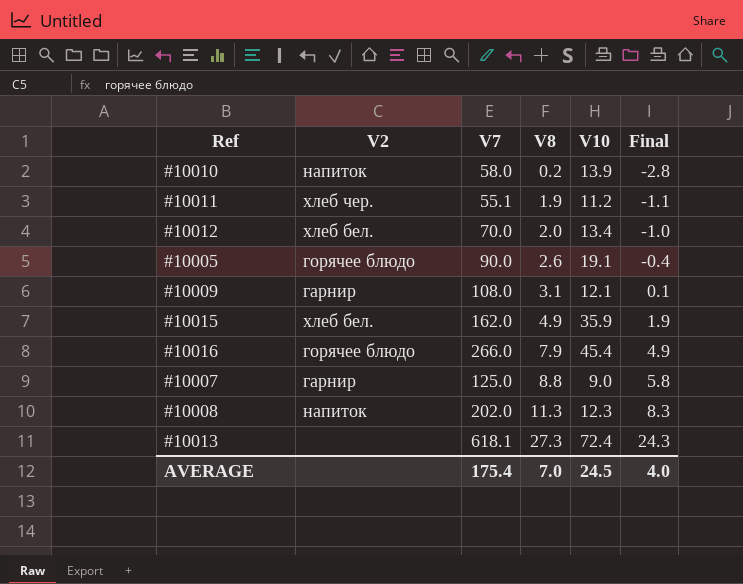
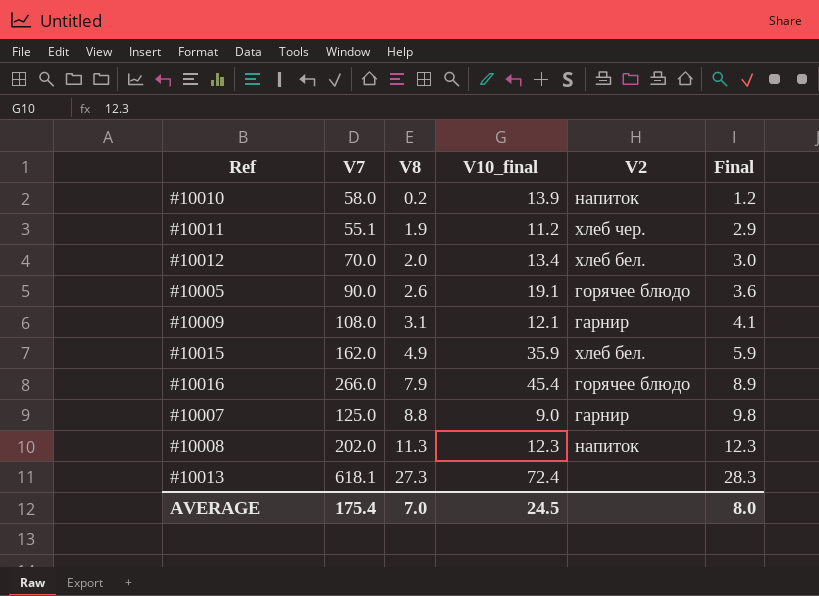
column name: V10 -> V10_final
column V2 | position: 2 -> 5
column Final | formula: [V8] - 3 -> [V8] + 1
AVERAGE | Final: 4.0 -> 8.0

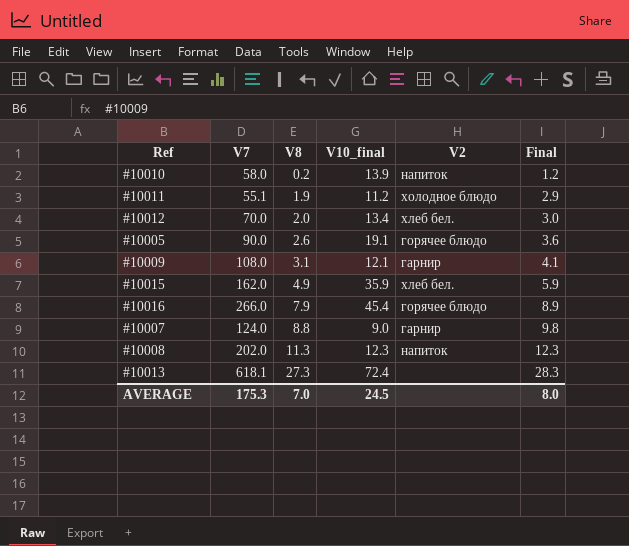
#10011 | V2: хлеб чер. -> холодное блюдо
#10007 | V7: 125.0 -> 124.0
AVERAGE | V7: 175.4 -> 175.3

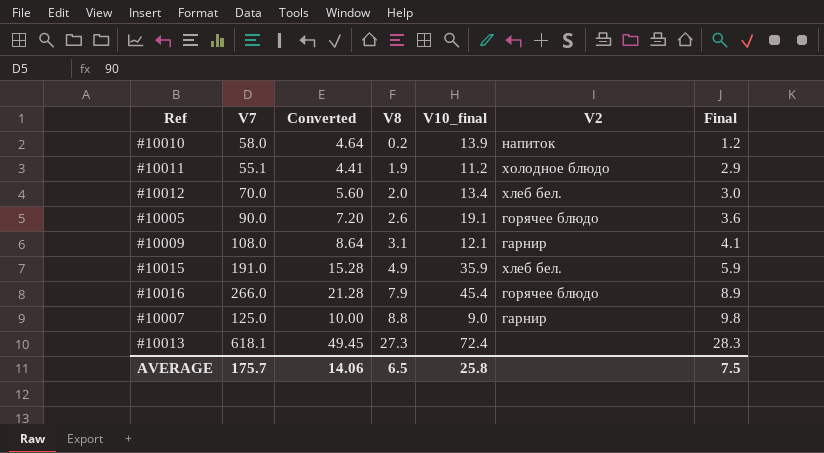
column Converted | formula: none -> [V7] * 0.08
row #10008: 202.0 | 11.3 | 12.3 | напиток | 12.3 -> none
#10015 | V7: 162.0 -> 191.0
#10007 | V7: 124.0 -> 125.0
AVERAGE | V7: 175.3 -> 175.7
AVERAGE | V8: 7.0 -> 6.5
AVERAGE | V10_final: 24.5 -> 25.8
AVERAGE | Final: 8.0 -> 7.5

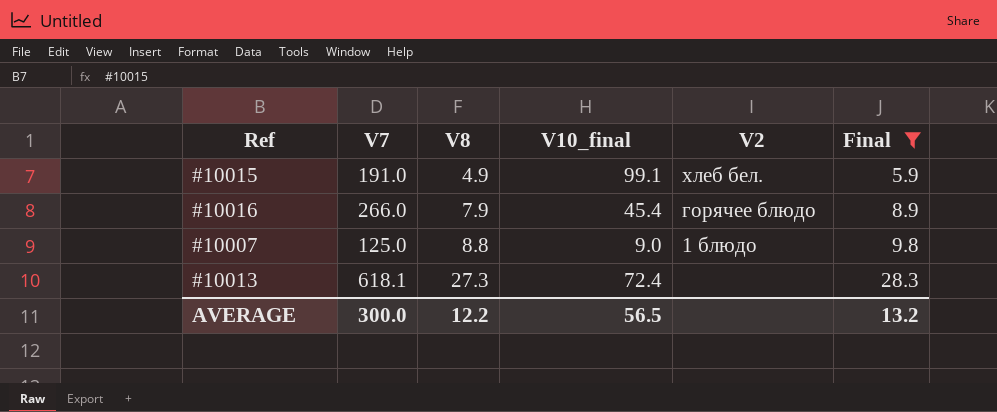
filter: none -> Final >= 5.9
column Converted | formula: [V7] * 0.08 -> none
#10015 | V10_final: 35.9 -> 99.1
#10007 | V2: гарнир -> 1 блюдо
AVERAGE | V7: 175.7 -> 300.0
AVERAGE | V8: 6.5 -> 12.2
AVERAGE | V10_final: 25.8 -> 56.5
AVERAGE | Final: 7.5 -> 13.2

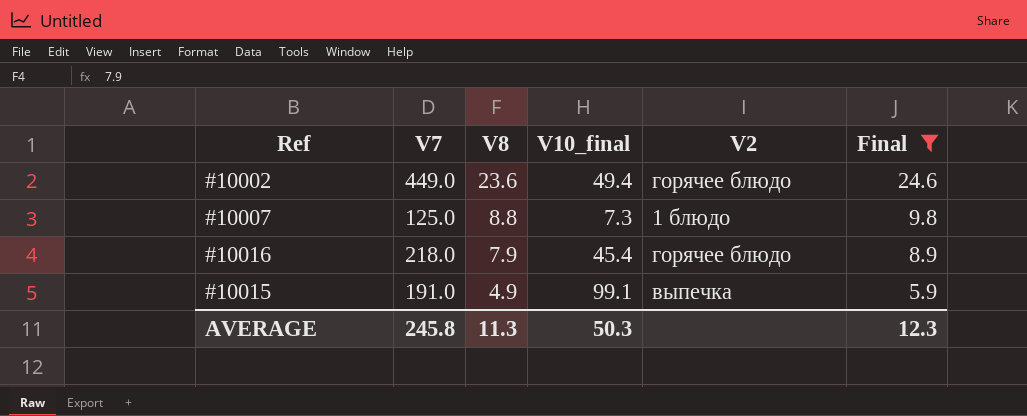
row order: V8 ascending -> V8 descending
row #10013: 618.1 | 27.3 | 72.4 | none | 28.3 -> none
row #10002: none -> 449.0 | 23.6 | 49.4 | горячее блюдо | 24.6
#10007 | V10_final: 9.0 -> 7.3
#10016 | V7: 266.0 -> 218.0
#10015 | V2: хлеб бел. -> выпечка
AVERAGE | V7: 300.0 -> 245.8
AVERAGE | V8: 12.2 -> 11.3
AVERAGE | V10_final: 56.5 -> 50.3
AVERAGE | Final: 13.2 -> 12.3

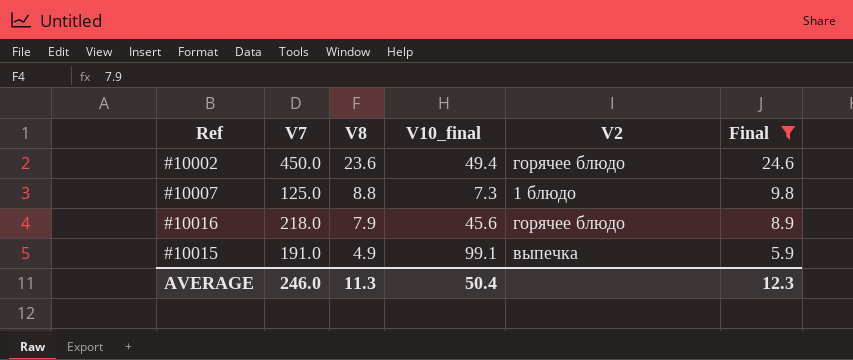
#10002 | V7: 449.0 -> 450.0
#10016 | V10_final: 45.4 -> 45.6
AVERAGE | V7: 245.8 -> 246.0
AVERAGE | V10_final: 50.3 -> 50.4

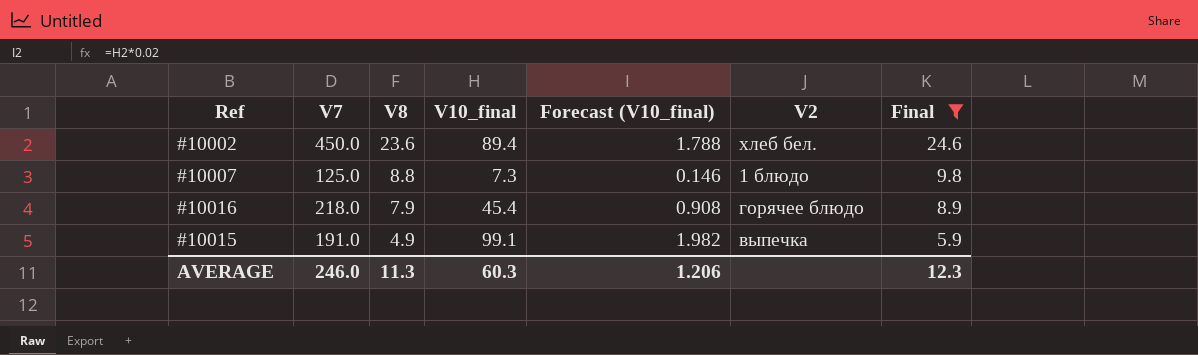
column Forecast (V10_final) | formula: none -> [V10_final] * 0.02
#10002 | V10_final: 49.4 -> 89.4
#10002 | V2: горячее блюдо -> хлеб бел.
#10016 | V10_final: 45.6 -> 45.4
AVERAGE | V10_final: 50.4 -> 60.3

